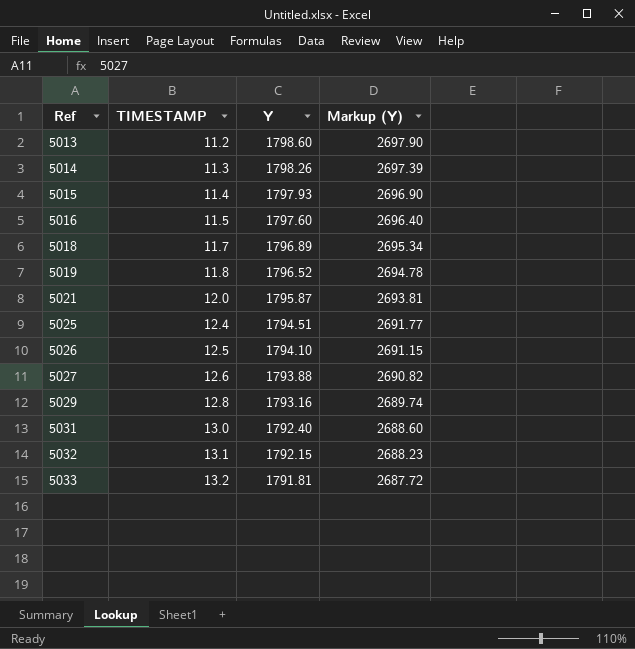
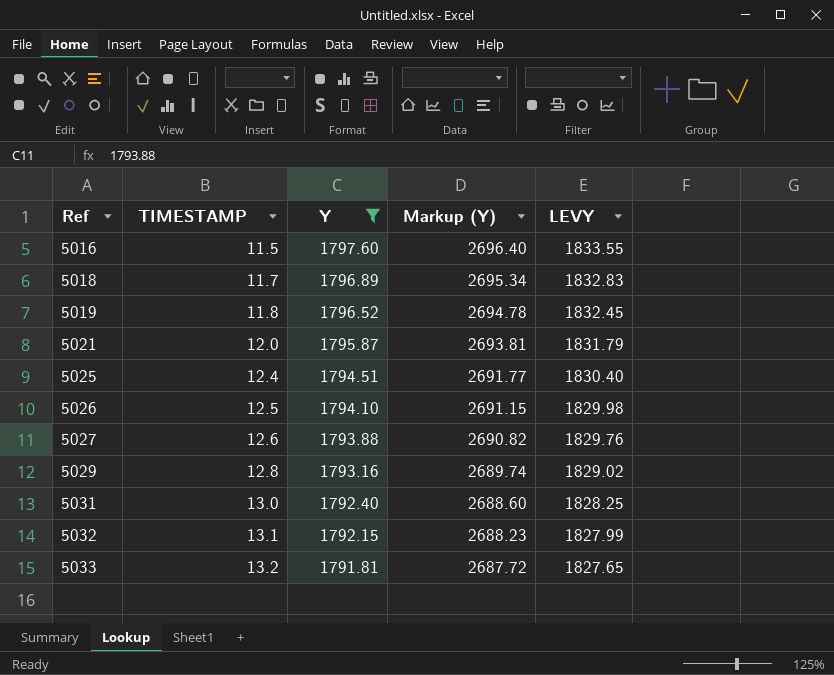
filter: none -> Y <= 1797.60
column LEVY | formula: none -> [Y] * 1.02

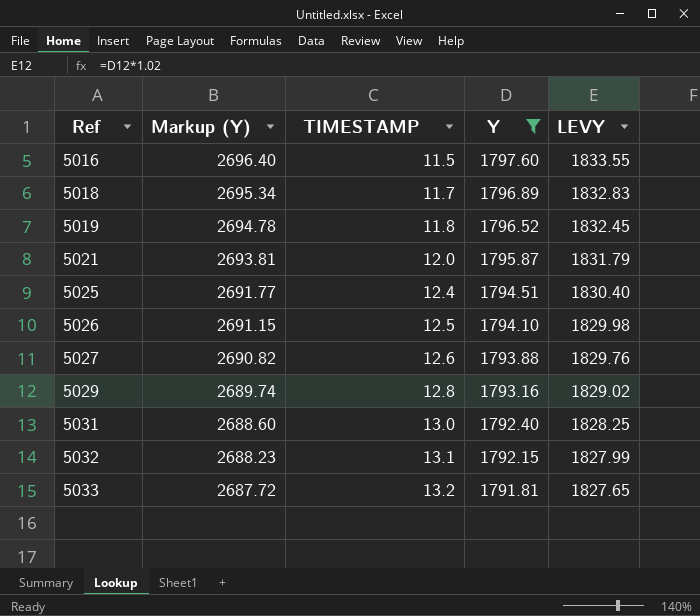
column Markup (Y) | position: 4 -> 2

